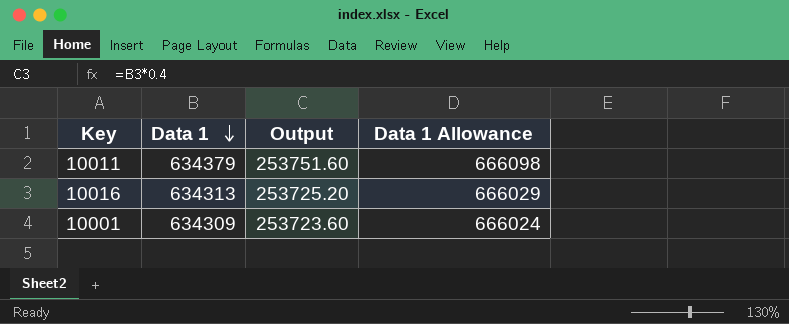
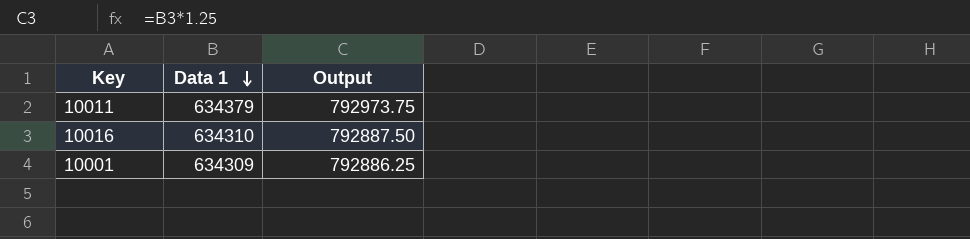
column Data 1 Allowance | formula: [Data 1] * 1.05 -> none
column Output | formula: [Data 1] * 0.4 -> [Data 1] * 1.25
10016 | Data 1: 634313 -> 634310

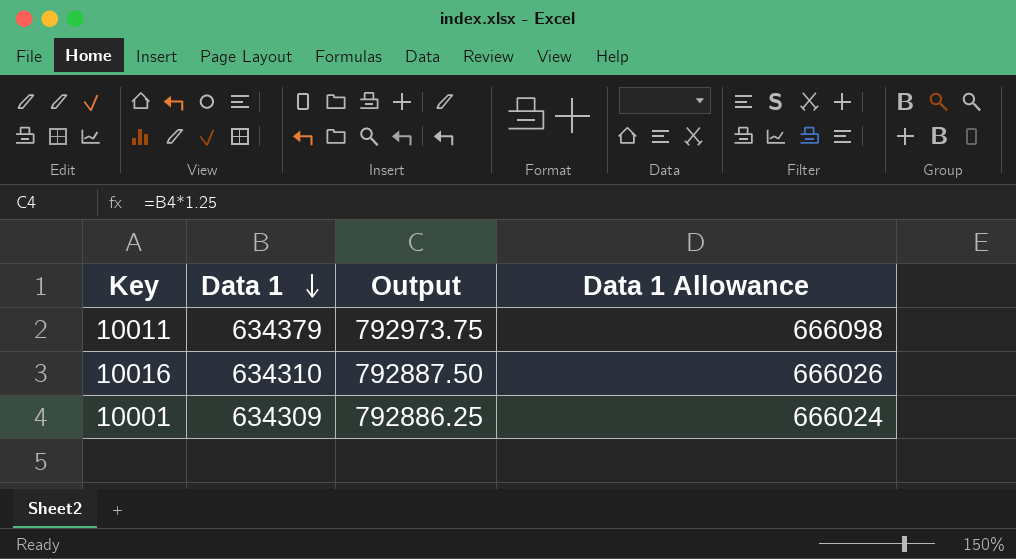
column Data 1 Allowance | formula: none -> [Data 1] * 1.05

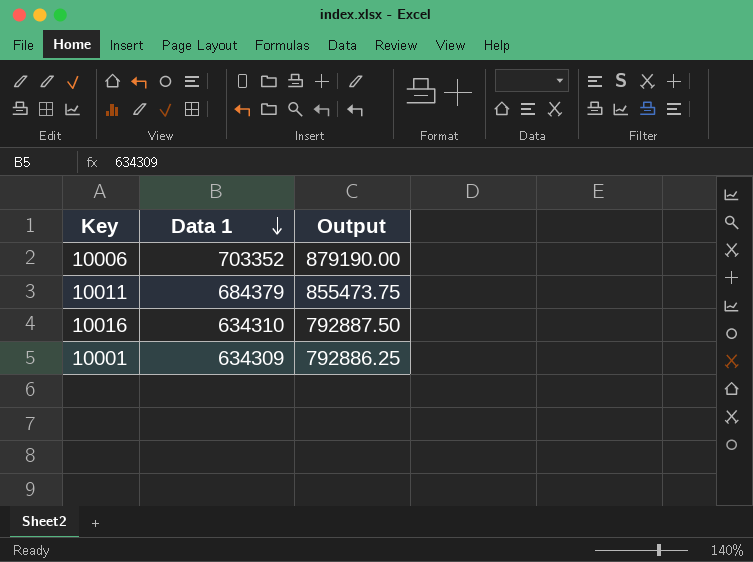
column Data 1 Allowance | formula: [Data 1] * 1.05 -> none
row 10006: none -> 703352 | 879190.00
10011 | Data 1: 634379 -> 684379
10011 | Output: 792973.75 -> 855473.75

